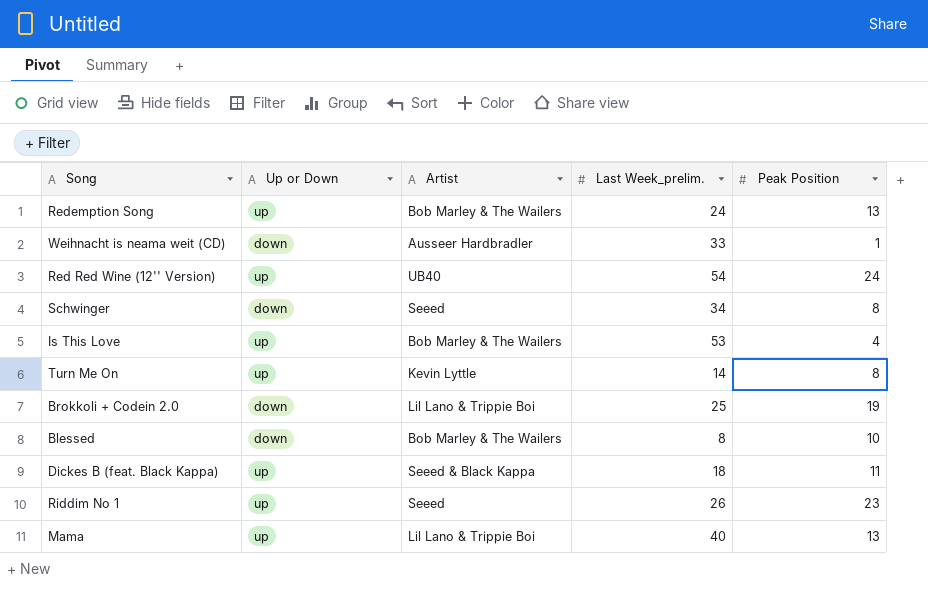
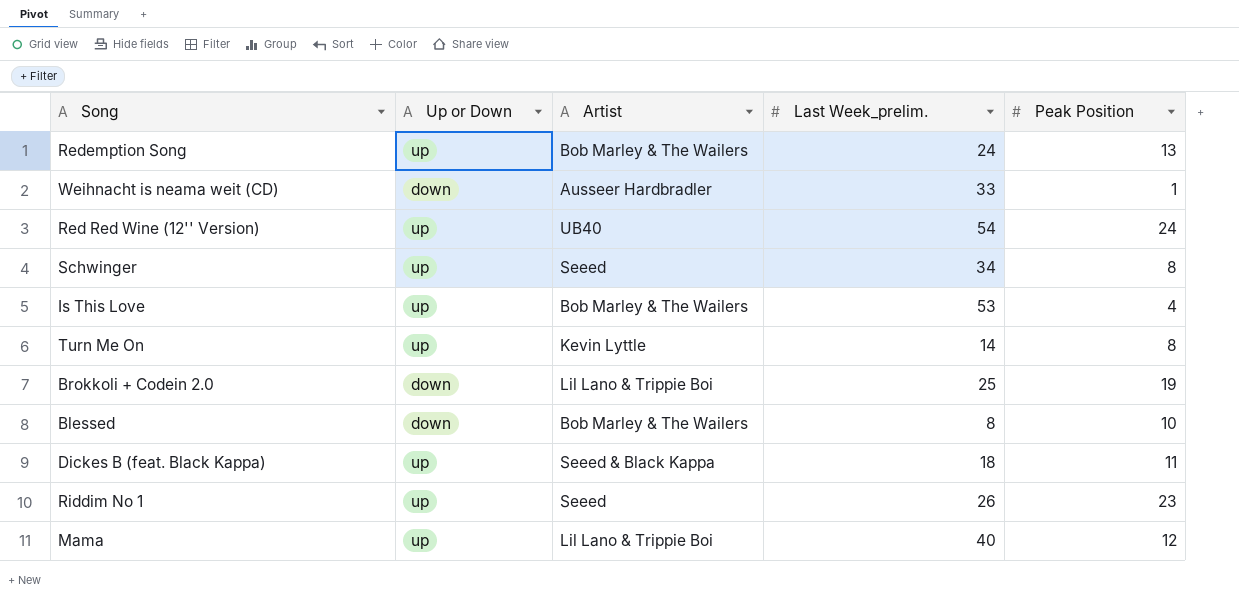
Schwinger | Up or Down: down -> up
Mama | Peak Position: 13 -> 12

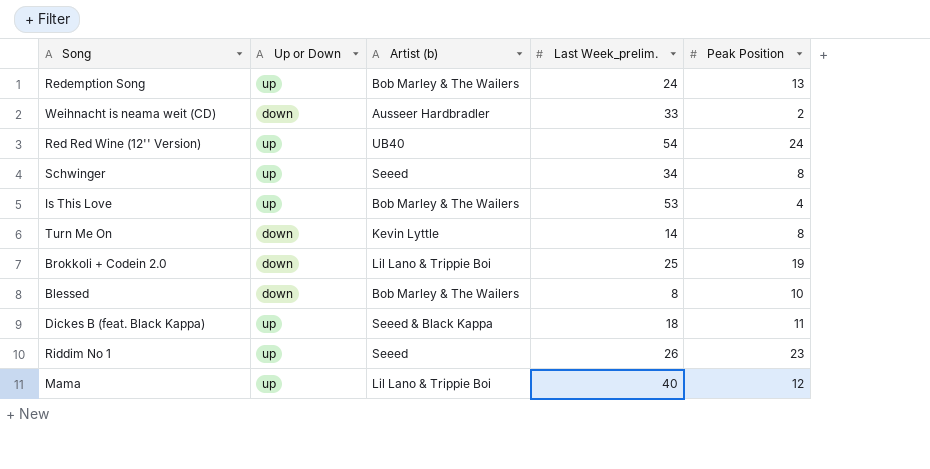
column name: Artist -> Artist (b)
Weihnacht is neama weit (CD) | Peak Position: 1 -> 2
Turn Me On | Up or Down: up -> down

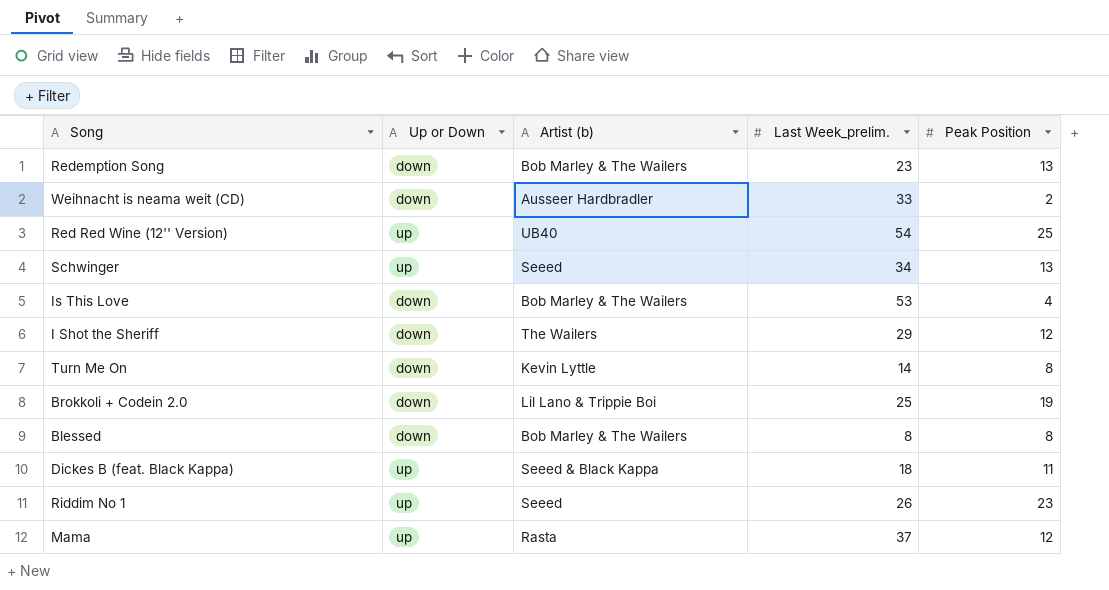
Redemption Song | Up or Down: up -> down
Redemption Song | Last Week_prelim.: 24 -> 23
Red Red Wine (12'' Version) | Peak Position: 24 -> 25
Schwinger | Peak Position: 8 -> 13
Is This Love | Up or Down: up -> down
row I Shot the Sheriff: none -> down | The Wailers | 29 | 12
Blessed | Peak Position: 10 -> 8
Mama | Artist (b): Lil Lano & Trippie Boi -> Rasta
Mama | Last Week_prelim.: 40 -> 37

